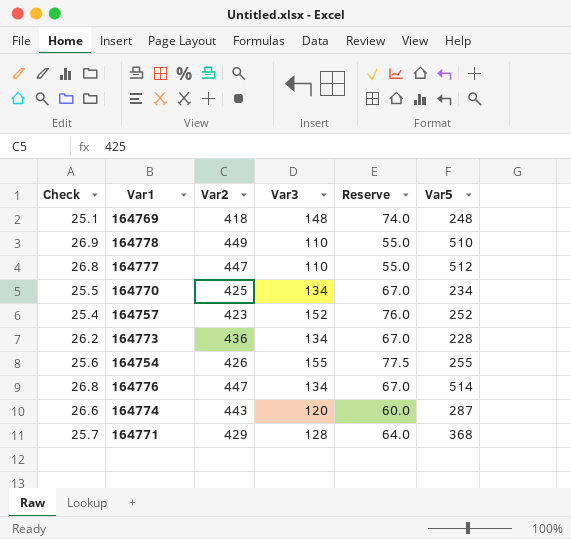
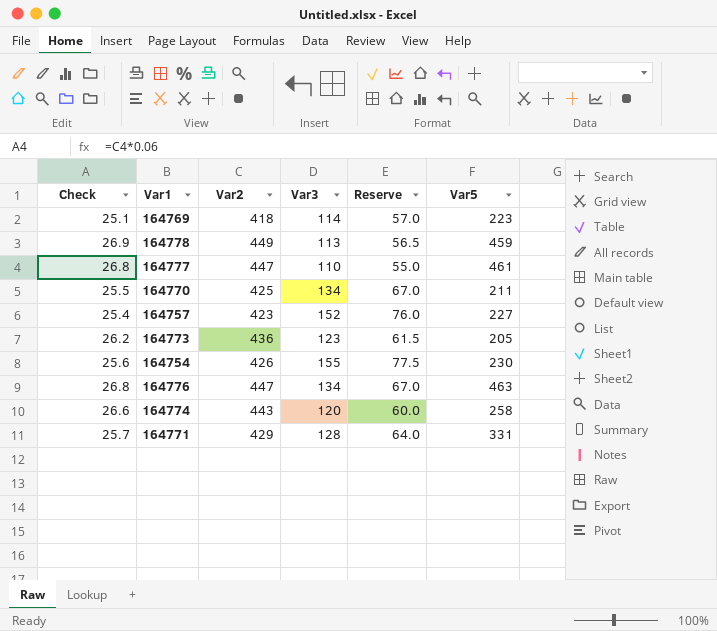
164769 | Var3: 148 -> 114
164769 | Reserve: 74.0 -> 57.0
164769 | Var5: 248 -> 223
164778 | Var3: 110 -> 113
164778 | Reserve: 55.0 -> 56.5
164778 | Var5: 510 -> 459
164777 | Var5: 512 -> 461
164770 | Var5: 234 -> 211
164757 | Var5: 252 -> 227
164773 | Var3: 134 -> 123
164773 | Reserve: 67.0 -> 61.5
164773 | Var5: 228 -> 205
164754 | Var5: 255 -> 230
164776 | Var5: 514 -> 463
164774 | Var5: 287 -> 258
164771 | Var5: 368 -> 331

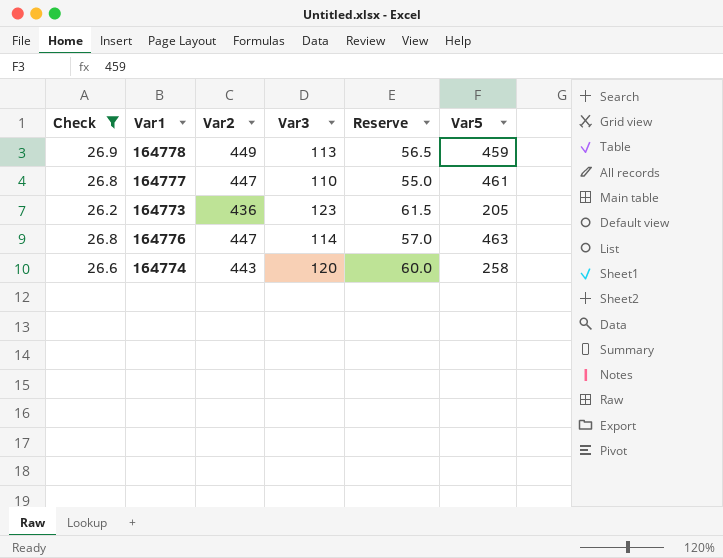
filter: none -> Check >= 26.2
164776 | Var3: 134 -> 114
164776 | Reserve: 67.0 -> 57.0

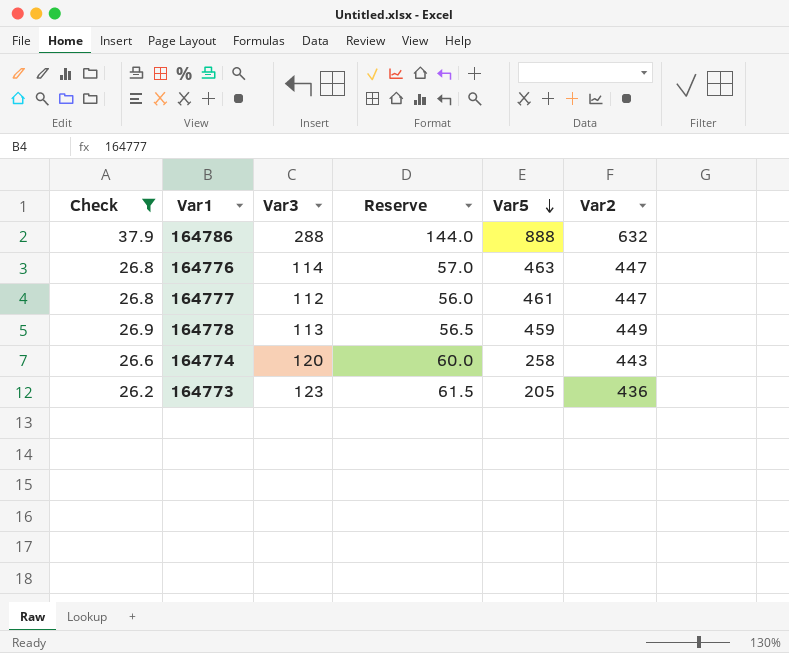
row order: none -> Var5 descending
column Var2 | position: 3 -> 6
row 164786: none -> 37.9 | 288 | 144.0 | 888 | 632
164777 | Var3: 110 -> 112
164777 | Reserve: 55.0 -> 56.0

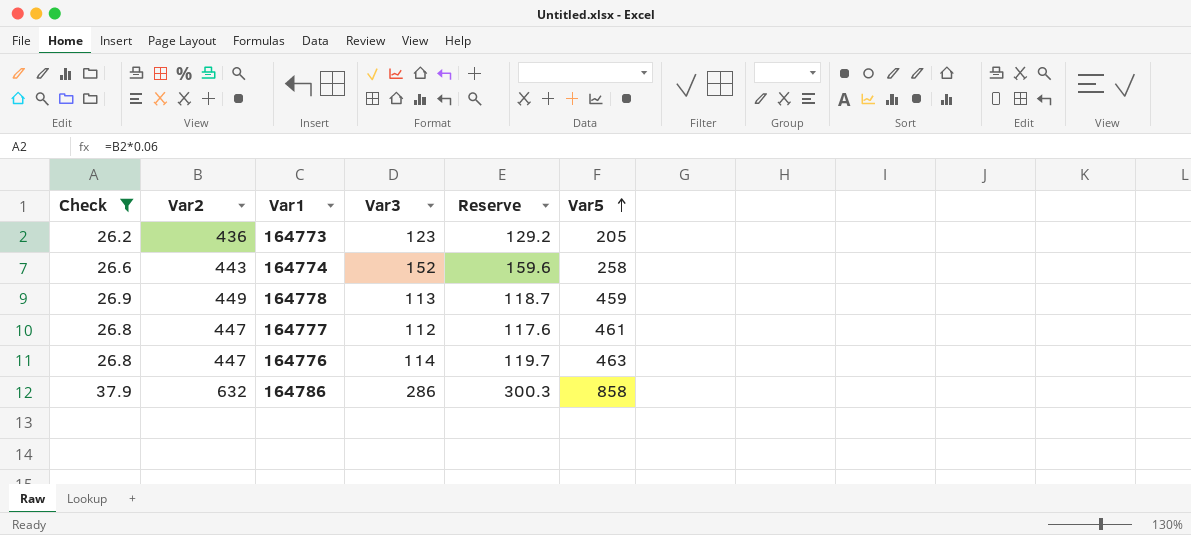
row order: Var5 descending -> Var5 ascending
column Var2 | position: 6 -> 2
column Reserve | formula: [Var3] * 0.5 -> [Var3] * 1.05
164774 | Var3: 120 -> 152
164786 | Var3: 288 -> 286
164786 | Var5: 888 -> 858

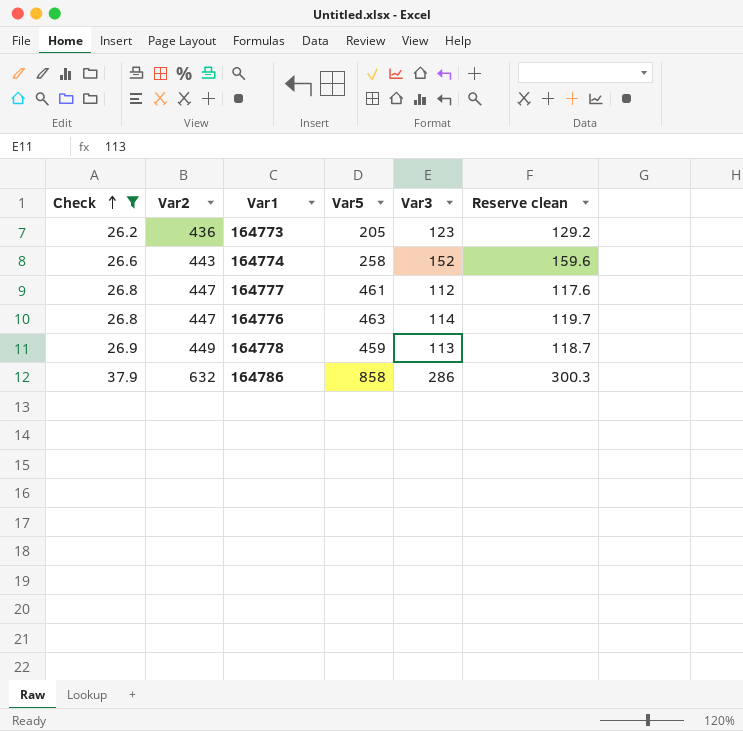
row order: Var5 ascending -> Check ascending
column Var5 | position: 6 -> 4
column name: Reserve -> Reserve clean

